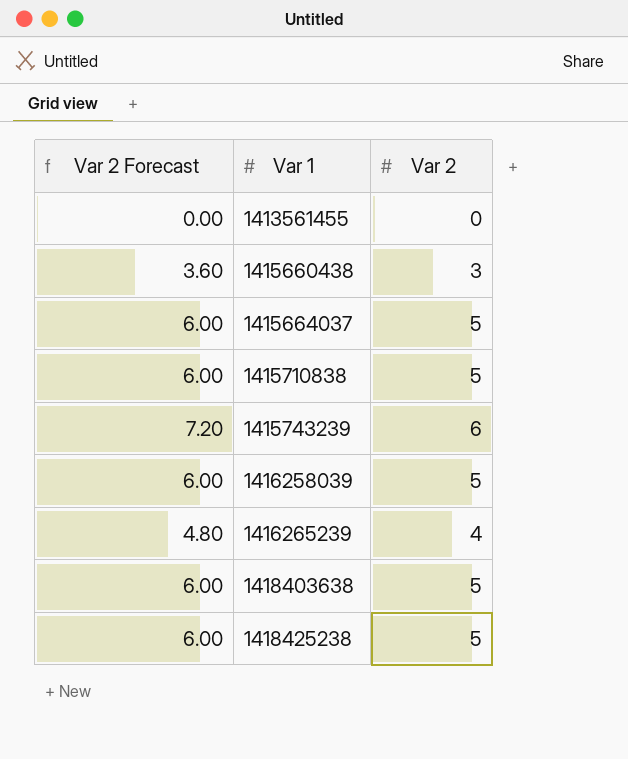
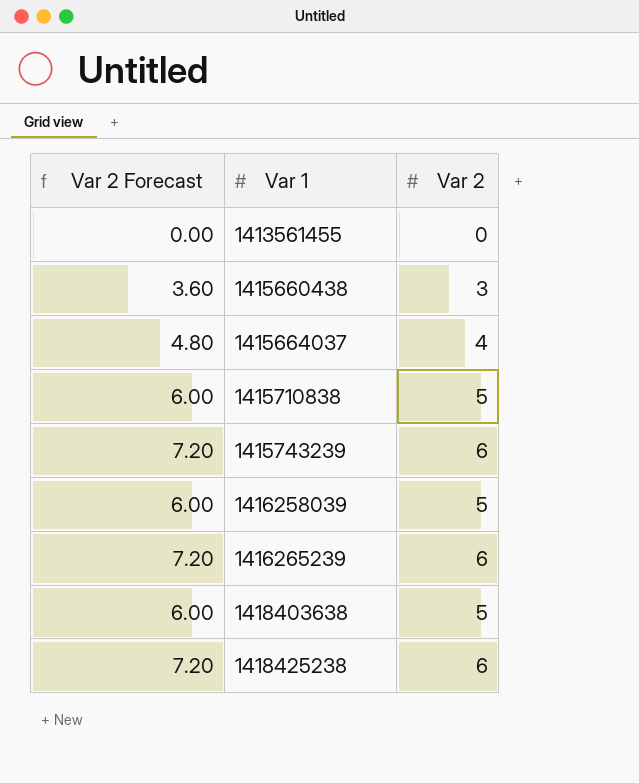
1415664037 | Var 2 Forecast: 6.00 -> 4.80
1415664037 | Var 2: 5 -> 4
1416265239 | Var 2 Forecast: 4.80 -> 7.20
1416265239 | Var 2: 4 -> 6
1418425238 | Var 2 Forecast: 6.00 -> 7.20
1418425238 | Var 2: 5 -> 6

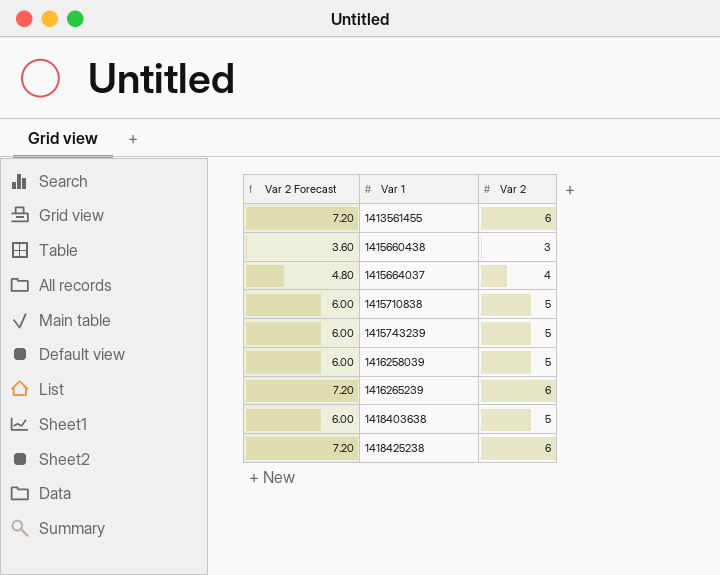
1413561455 | Var 2 Forecast: 0.00 -> 7.20
1413561455 | Var 2: 0 -> 6
1415743239 | Var 2 Forecast: 7.20 -> 6.00
1415743239 | Var 2: 6 -> 5

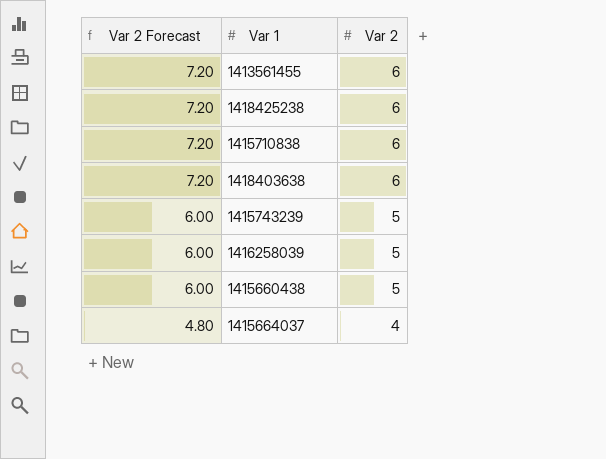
row order: Var 1 ascending -> Var 2 Forecast descending
row 1416265239: 7.20 | 6 -> none
1415710838 | Var 2 Forecast: 6.00 -> 7.20
1415710838 | Var 2: 5 -> 6
1418403638 | Var 2 Forecast: 6.00 -> 7.20
1418403638 | Var 2: 5 -> 6
1415660438 | Var 2 Forecast: 3.60 -> 6.00
1415660438 | Var 2: 3 -> 5

